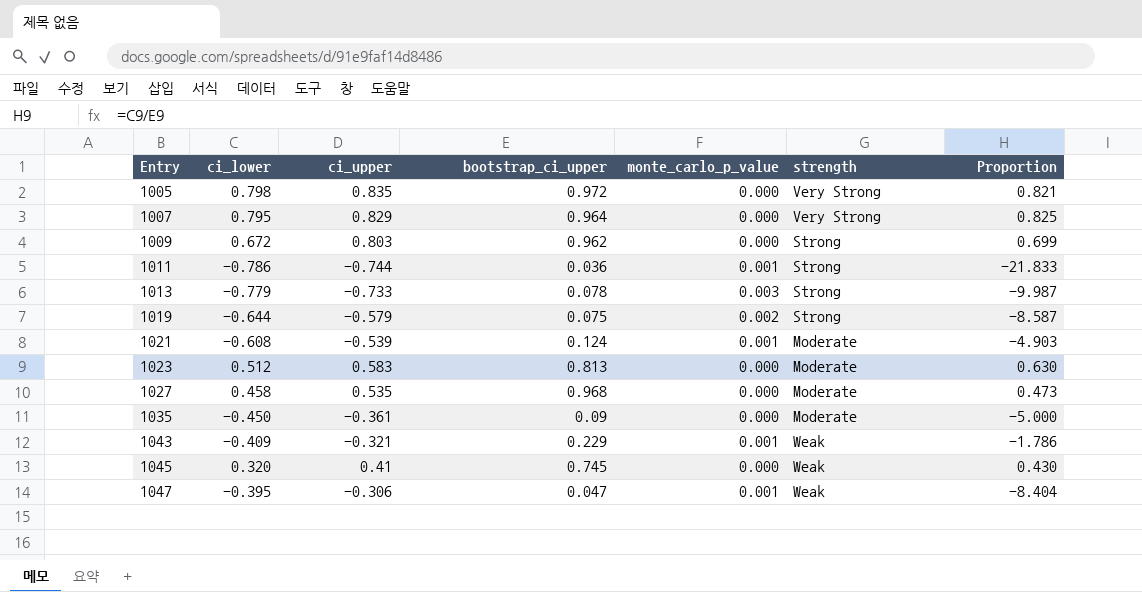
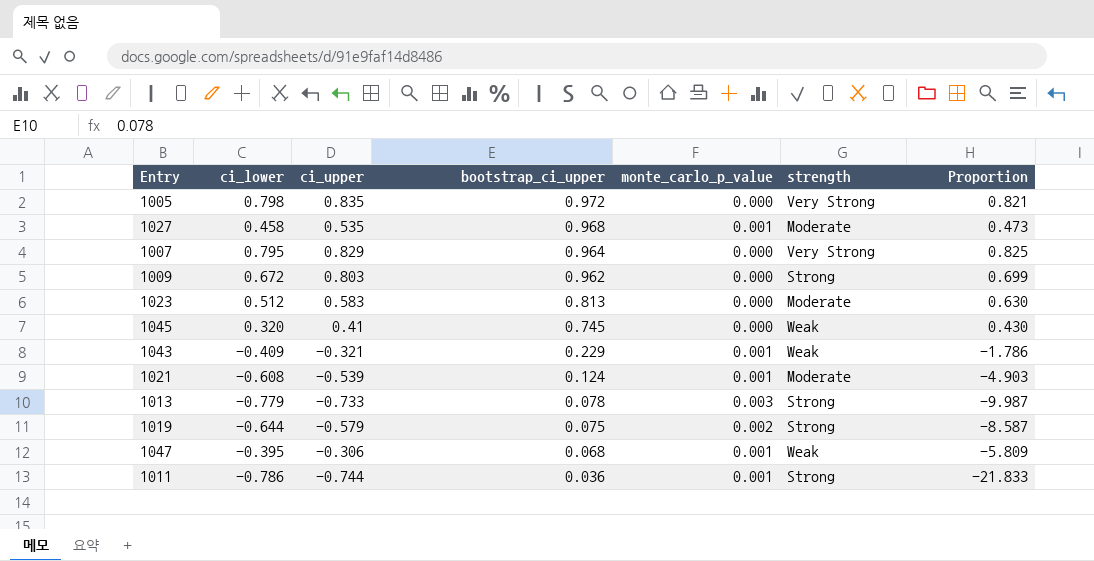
row order: Entry ascending -> bootstrap_ci_upper descending
row 1035: -0.450 | -0.361 | 0.09 | 0.000 | Moderate | -5.000 -> none
1027 | monte_carlo_p_value: 0.000 -> 0.001
1047 | bootstrap_ci_upper: 0.047 -> 0.068
1047 | Proportion: -8.404 -> -5.809

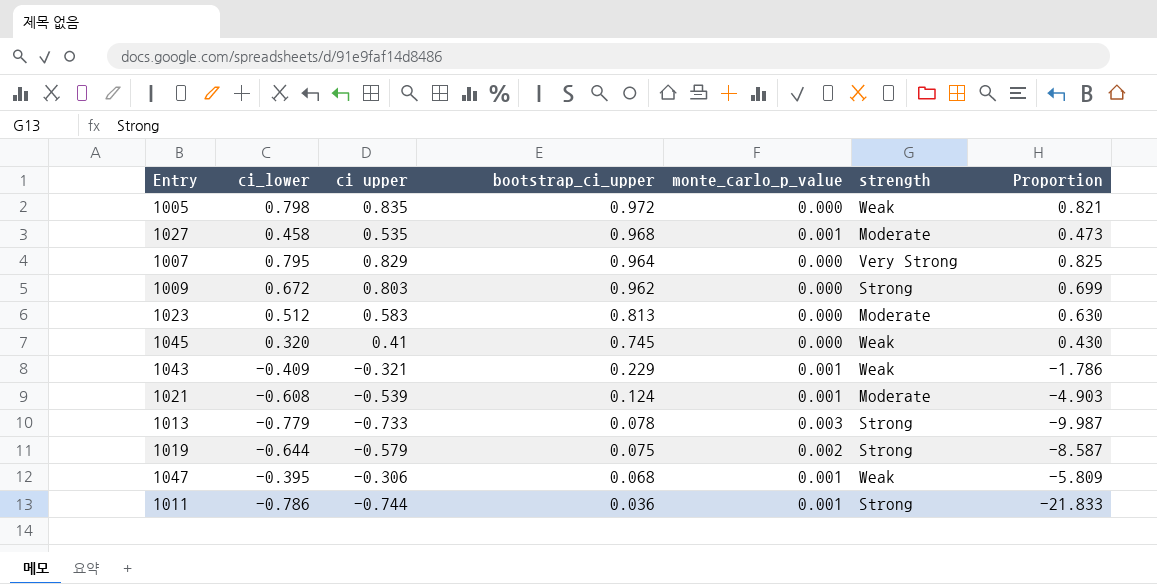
column name: ci_upper -> ci upper
1005 | strength: Very Strong -> Weak

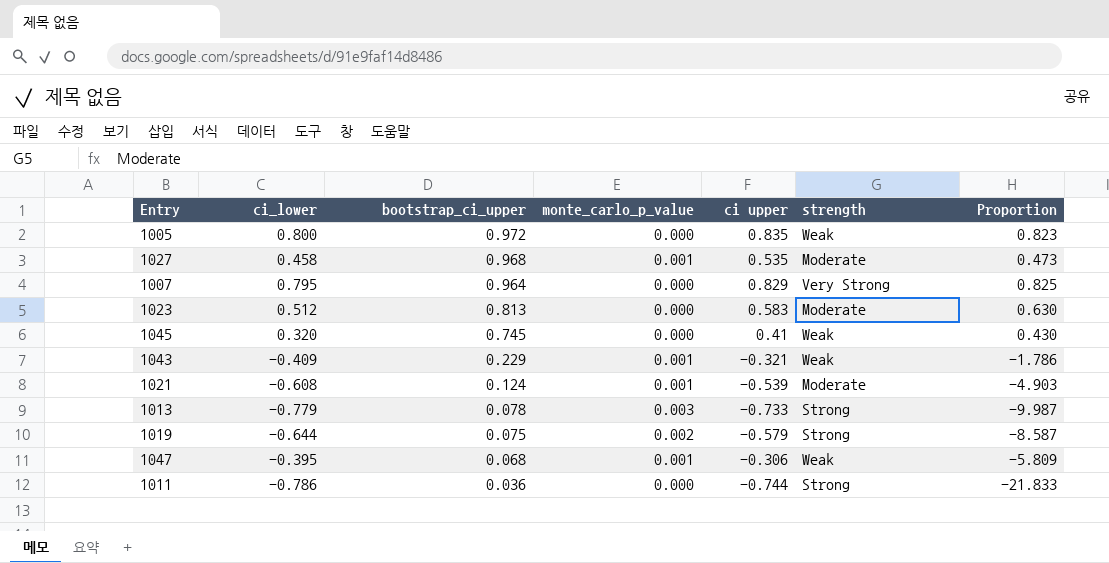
column ci upper | position: 3 -> 5
row 1009: 0.672 | 0.803 | 0.962 | 0.000 | Strong | 0.699 -> none
1005 | ci_lower: 0.798 -> 0.800
1005 | Proportion: 0.821 -> 0.823
1011 | monte_carlo_p_value: 0.001 -> 0.000

